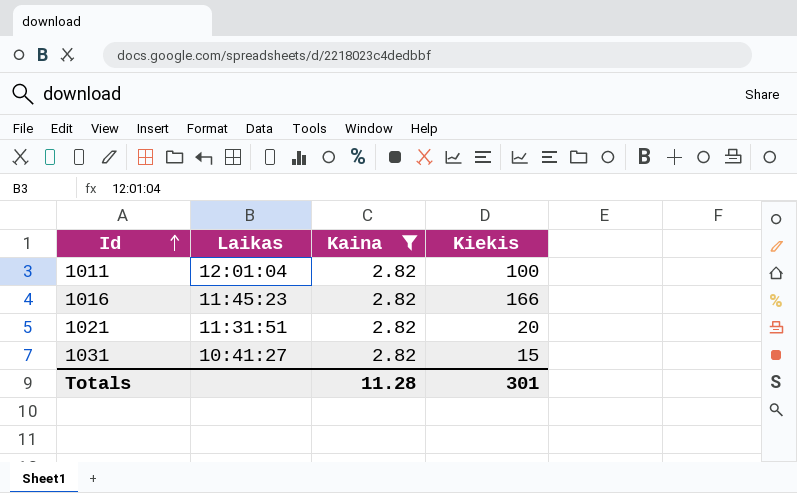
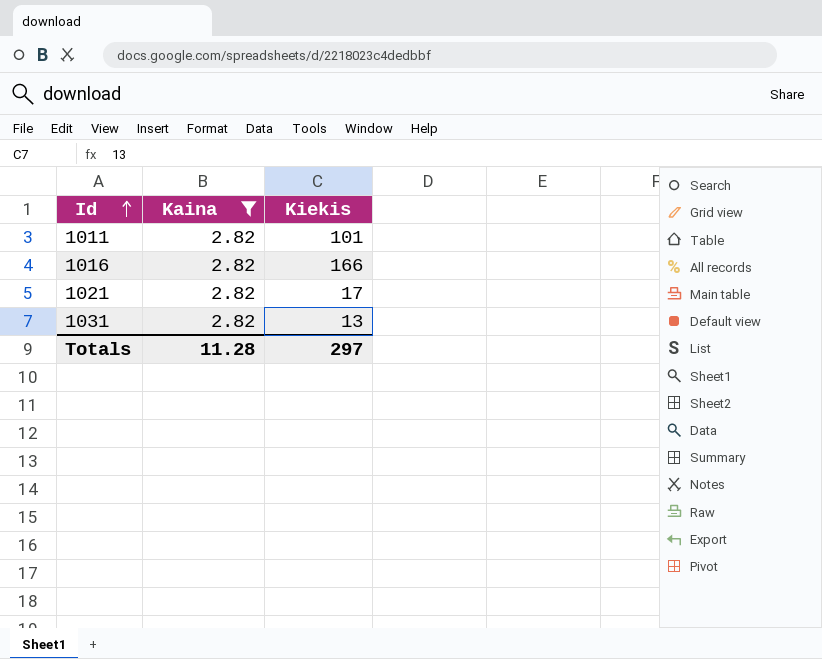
column Laikas | position: 2 -> none
1011 | Kiekis: 100 -> 101
1021 | Kiekis: 20 -> 17
1031 | Kiekis: 15 -> 13
Totals | Kiekis: 301 -> 297

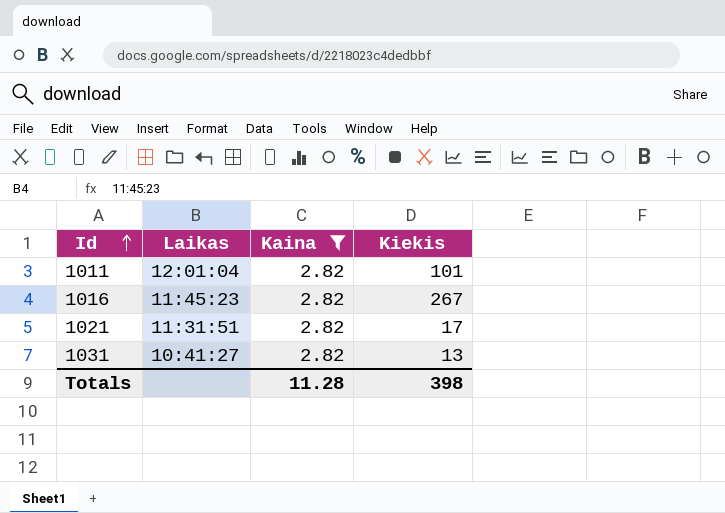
column Laikas | position: none -> 2
1016 | Kiekis: 166 -> 267
Totals | Kiekis: 297 -> 398

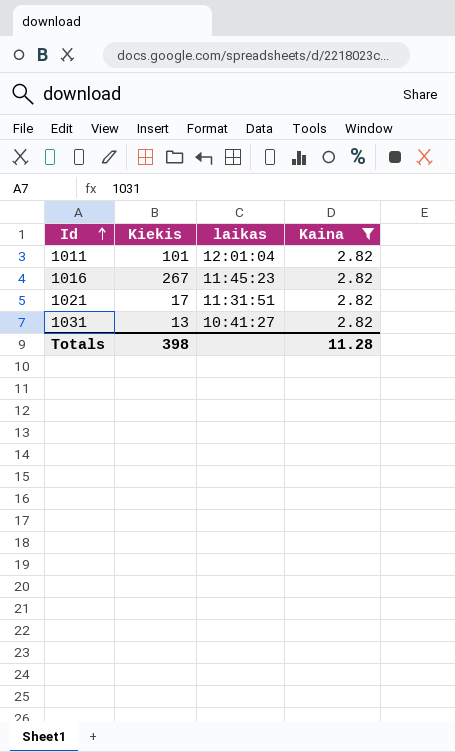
column Kiekis | position: 4 -> 2
column name: Laikas -> laikas

